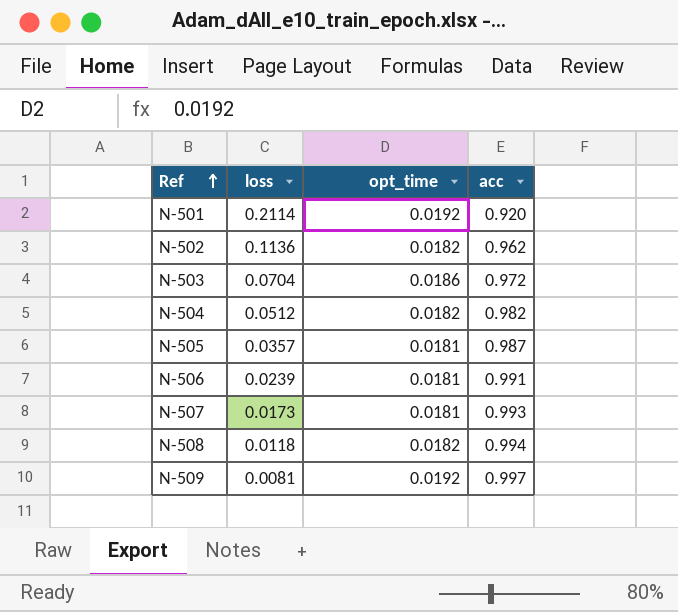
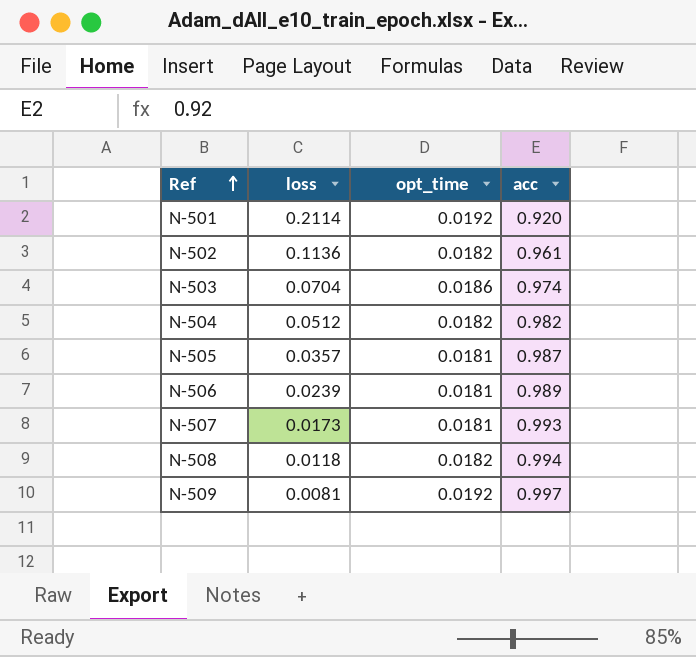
N-502 | acc: 0.962 -> 0.961
N-503 | acc: 0.972 -> 0.974
N-506 | acc: 0.991 -> 0.989

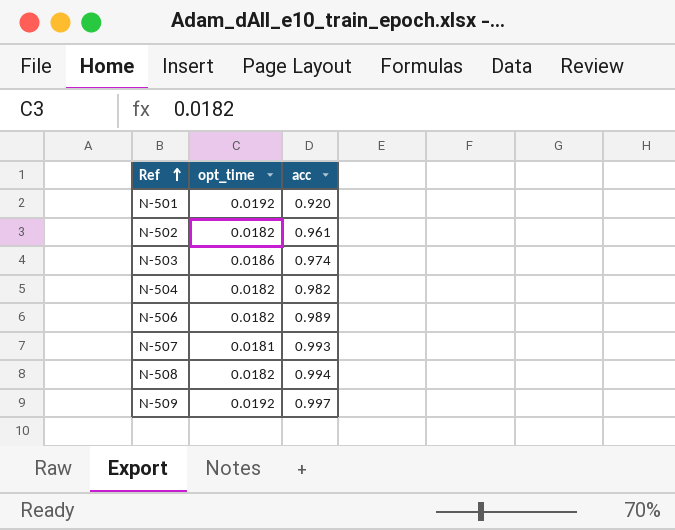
column loss | position: 2 -> none
row N-505: 0.0357 | 0.0181 | 0.987 -> none
N-506 | opt_time: 0.0181 -> 0.0182

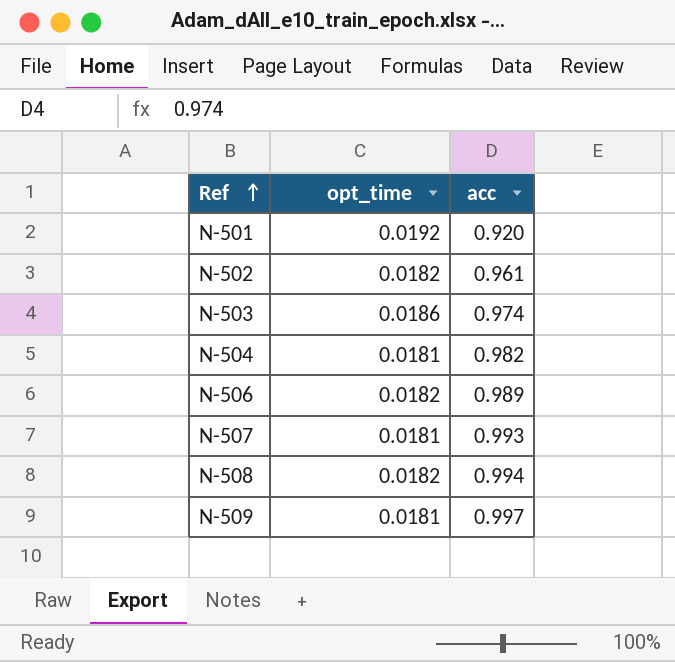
N-504 | opt_time: 0.0182 -> 0.0181
N-509 | opt_time: 0.0192 -> 0.0181

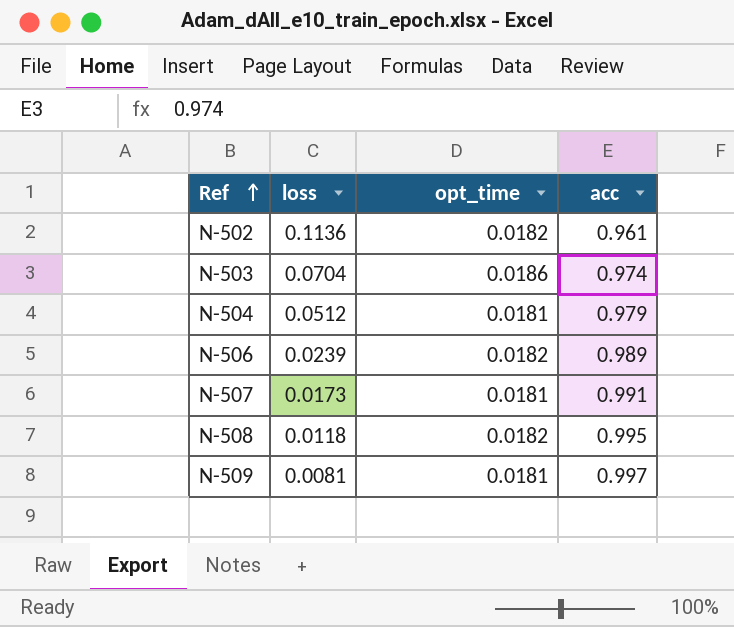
column loss | position: none -> 2
row N-501: 0.0192 | 0.920 -> none
N-504 | acc: 0.982 -> 0.979
N-507 | acc: 0.993 -> 0.991
N-508 | acc: 0.994 -> 0.995

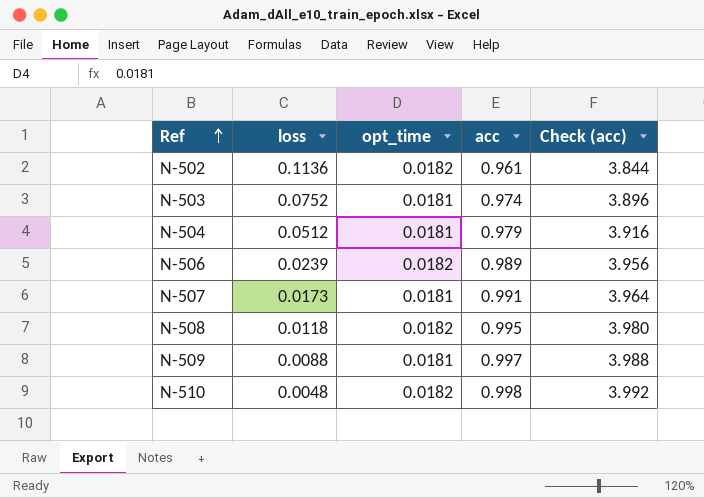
column Check (acc) | formula: none -> [acc] * 4
N-503 | loss: 0.0704 -> 0.0752
N-503 | opt_time: 0.0186 -> 0.0181
N-509 | loss: 0.0081 -> 0.0088
row N-510: none -> 0.0048 | 0.0182 | 0.998 | 3.992

